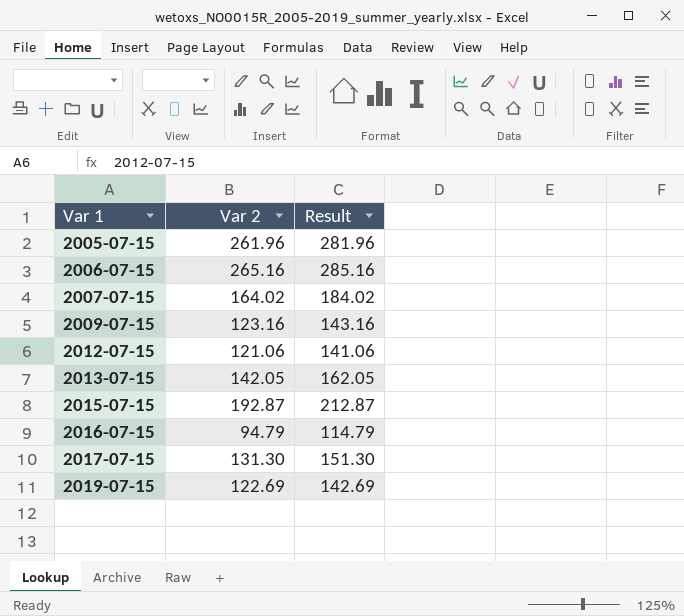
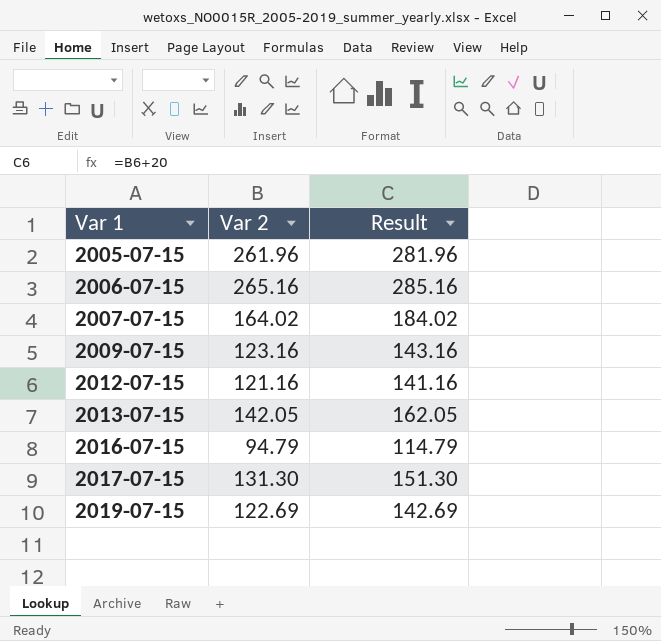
row 2015-07-15: 192.87 | 212.87 -> none
2012-07-15 | Var 2: 121.06 -> 121.16
2012-07-15 | Result: 141.06 -> 141.16

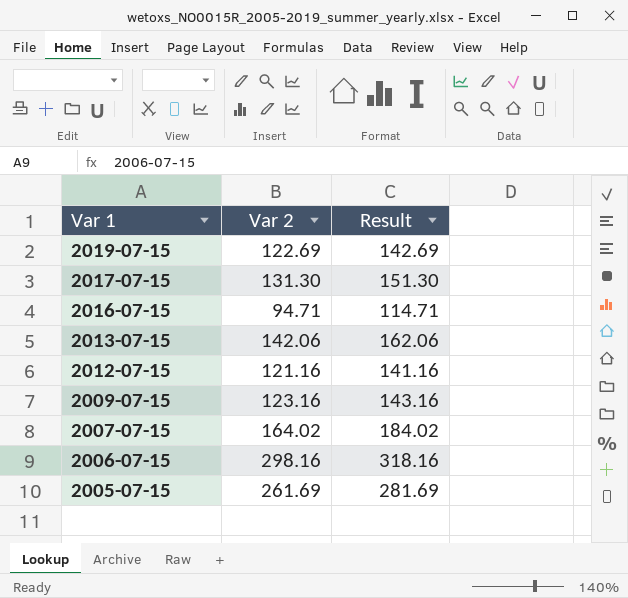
row order: Var 1 ascending -> Var 1 descending
2016-07-15 | Var 2: 94.79 -> 94.71
2016-07-15 | Result: 114.79 -> 114.71
2013-07-15 | Var 2: 142.05 -> 142.06
2013-07-15 | Result: 162.05 -> 162.06
2006-07-15 | Var 2: 265.16 -> 298.16
2006-07-15 | Result: 285.16 -> 318.16
2005-07-15 | Var 2: 261.96 -> 261.69
2005-07-15 | Result: 281.96 -> 281.69

